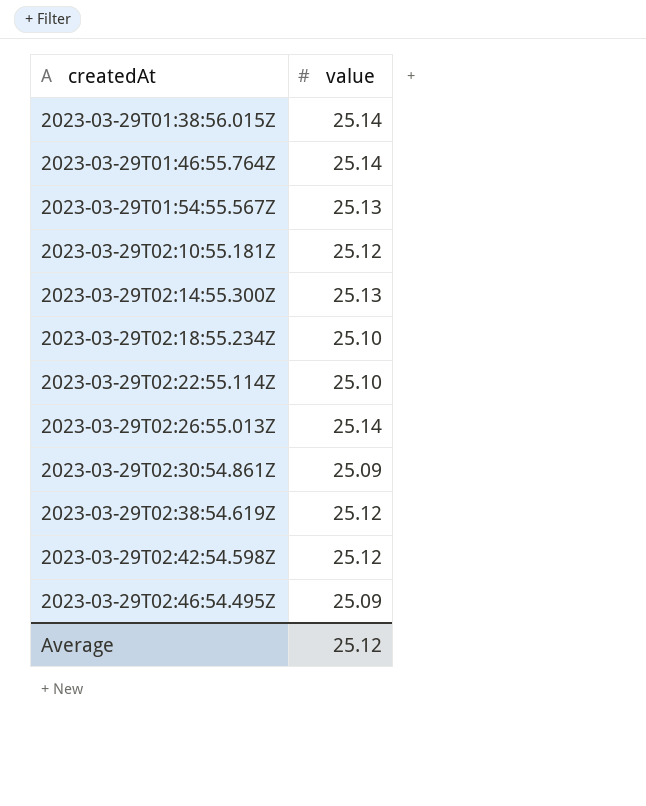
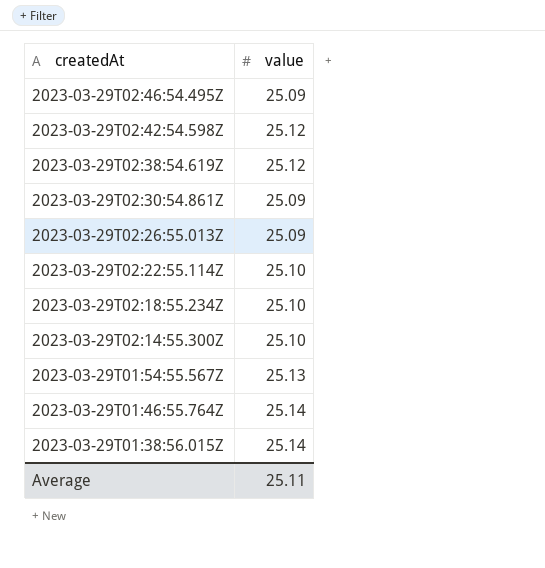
row order: createdAt ascending -> createdAt descending
row 2023-03-29T02:10:55.181Z: 25.12 -> none
2023-03-29T02:26:55.013Z | value: 25.14 -> 25.09
2023-03-29T02:14:55.300Z | value: 25.13 -> 25.10
Average | value: 25.12 -> 25.11

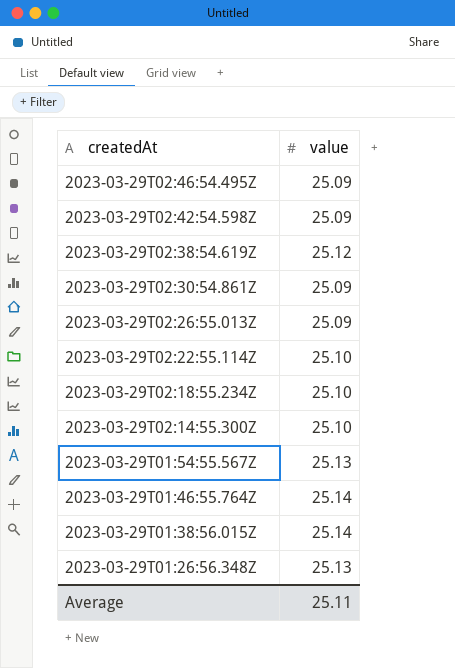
2023-03-29T02:42:54.598Z | value: 25.12 -> 25.09
row 2023-03-29T01:26:56.348Z: none -> 25.13

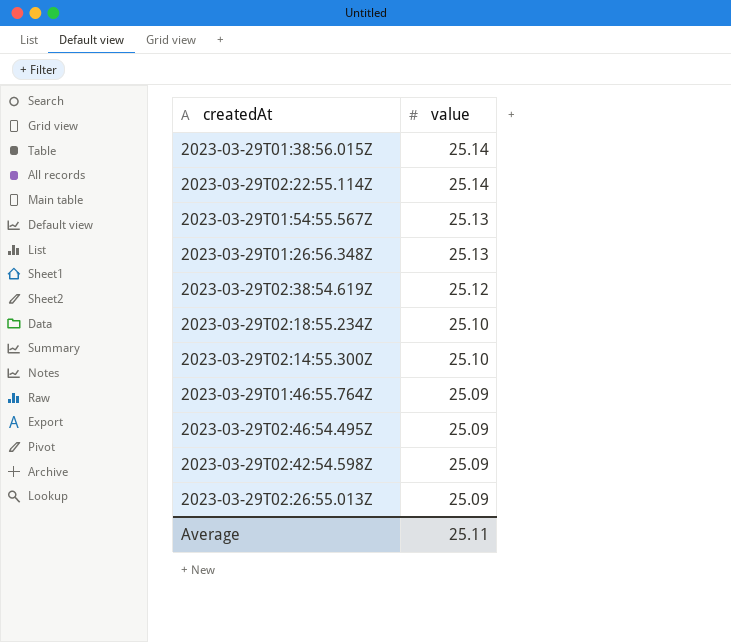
row order: createdAt descending -> value descending
row 2023-03-29T02:30:54.861Z: 25.09 -> none
2023-03-29T02:22:55.114Z | value: 25.10 -> 25.14
2023-03-29T01:46:55.764Z | value: 25.14 -> 25.09

